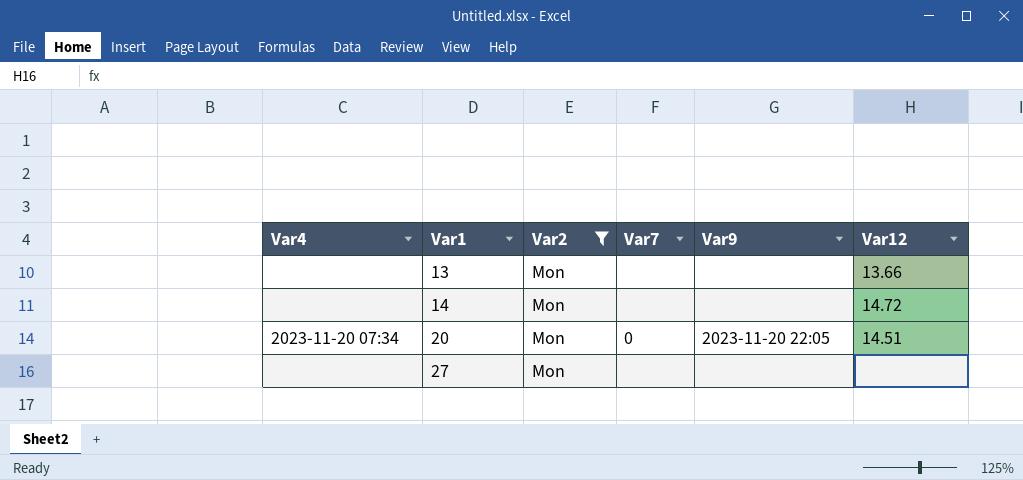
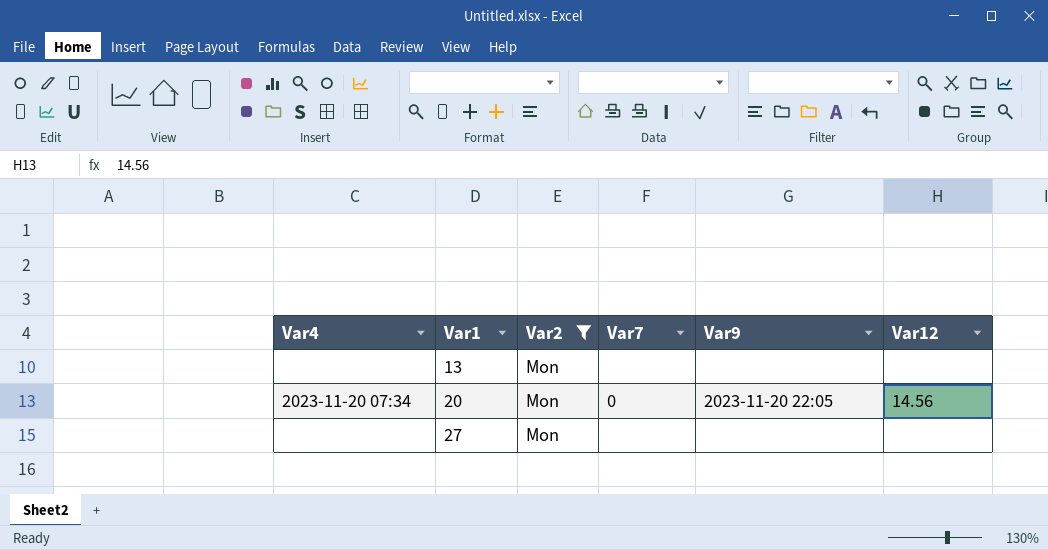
row 14: none | Mon | none | none | 14.72 -> none
13 | Var12: 13.66 -> none
20 | Var12: 14.51 -> 14.56

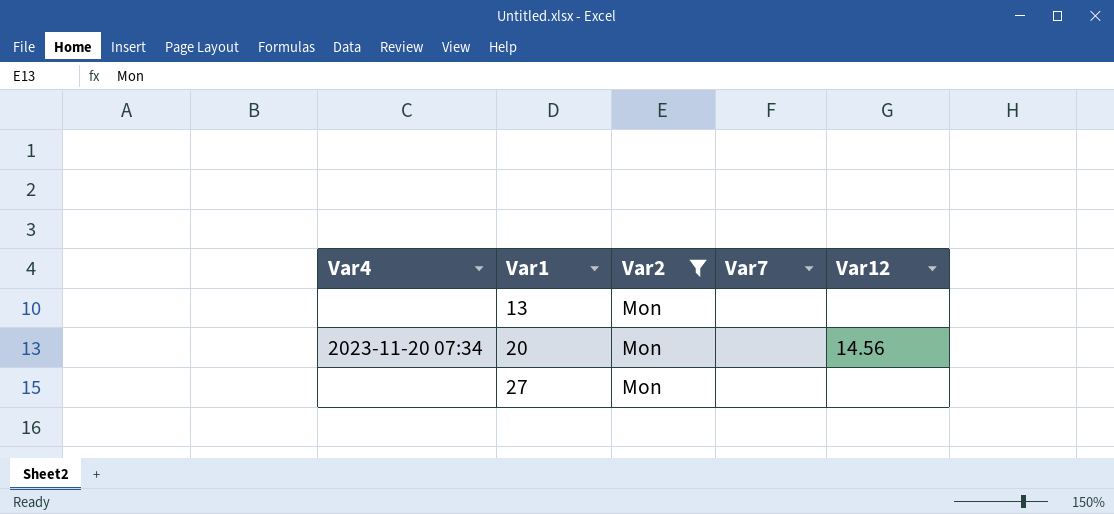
column Var9 | position: 5 -> none
20 | Var7: 0 -> none

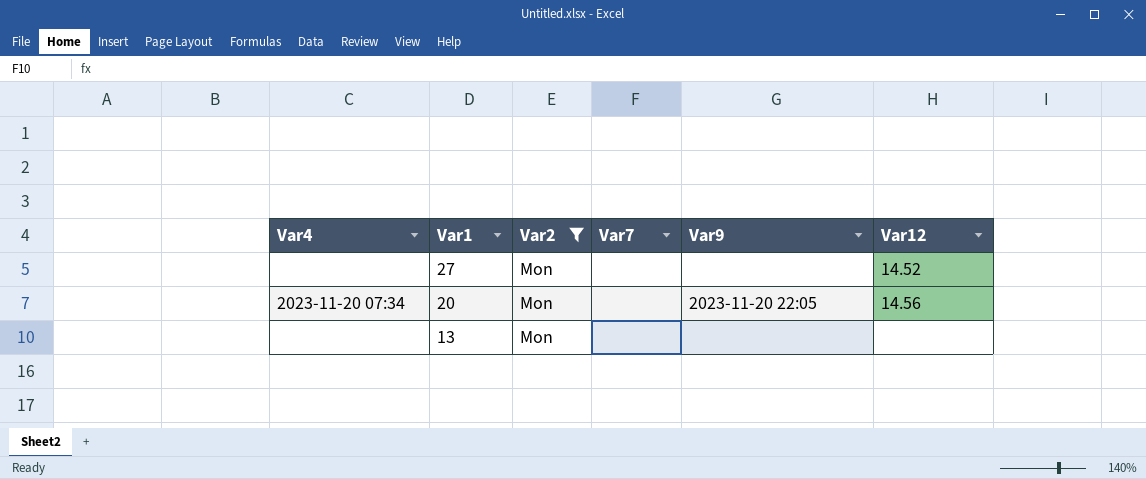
row order: Var1 ascending -> Var1 descending
column Var9 | position: none -> 5
27 | Var12: none -> 14.52

